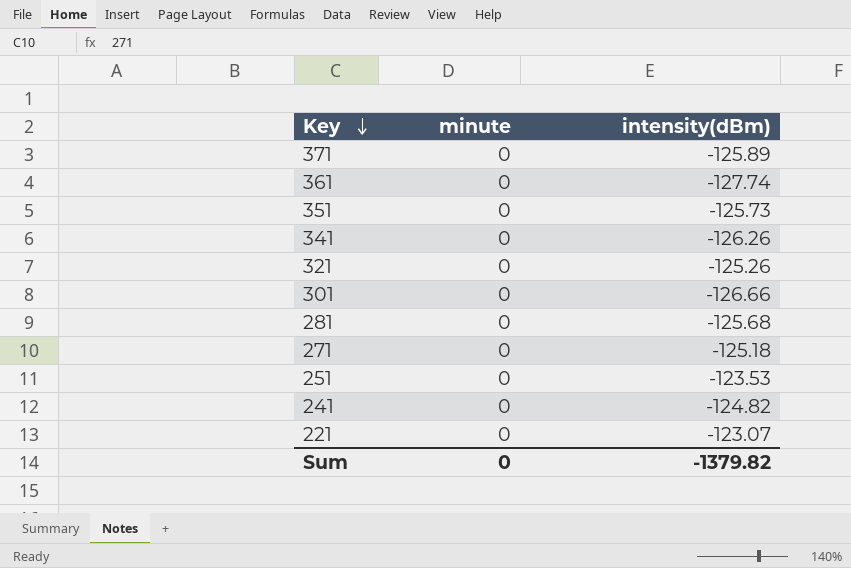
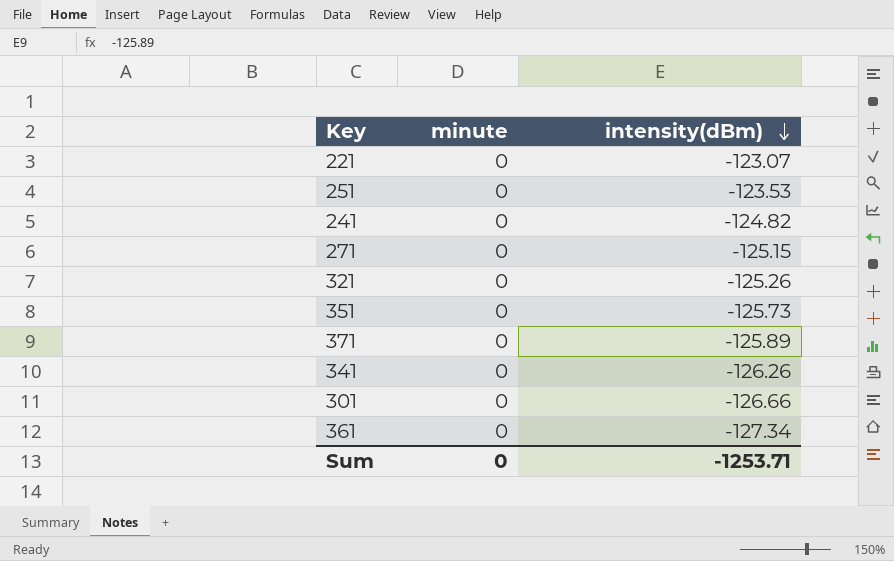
row order: Key descending -> intensity(dBm) descending
row 281: 0 | -125.68 -> none
271 | intensity(dBm): -125.18 -> -125.15
361 | intensity(dBm): -127.74 -> -127.34
Sum | intensity(dBm): -1379.82 -> -1253.71

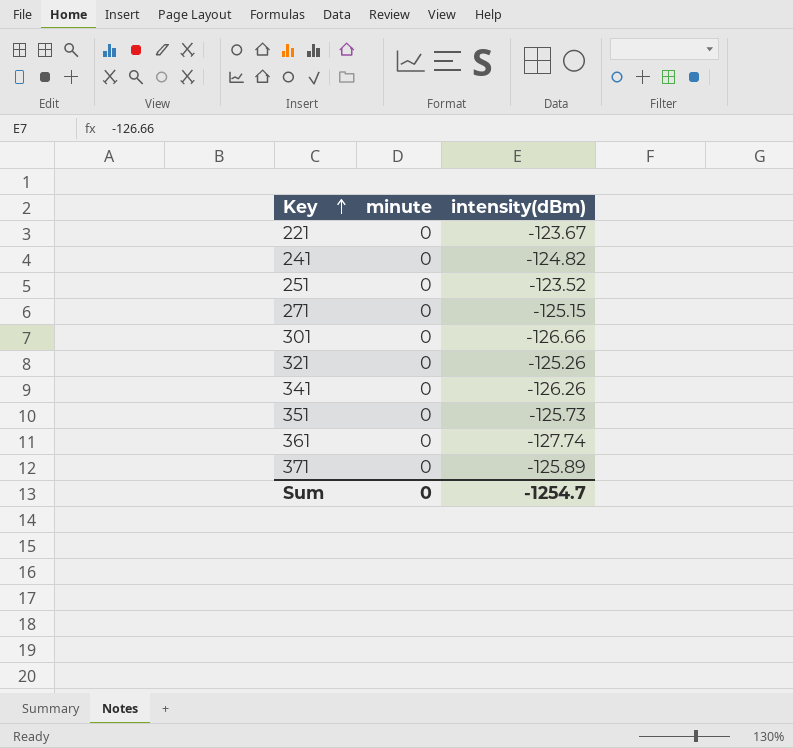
row order: intensity(dBm) descending -> Key ascending
221 | intensity(dBm): -123.07 -> -123.67
251 | intensity(dBm): -123.53 -> -123.52
361 | intensity(dBm): -127.34 -> -127.74
Sum | intensity(dBm): -1253.71 -> -1254.7

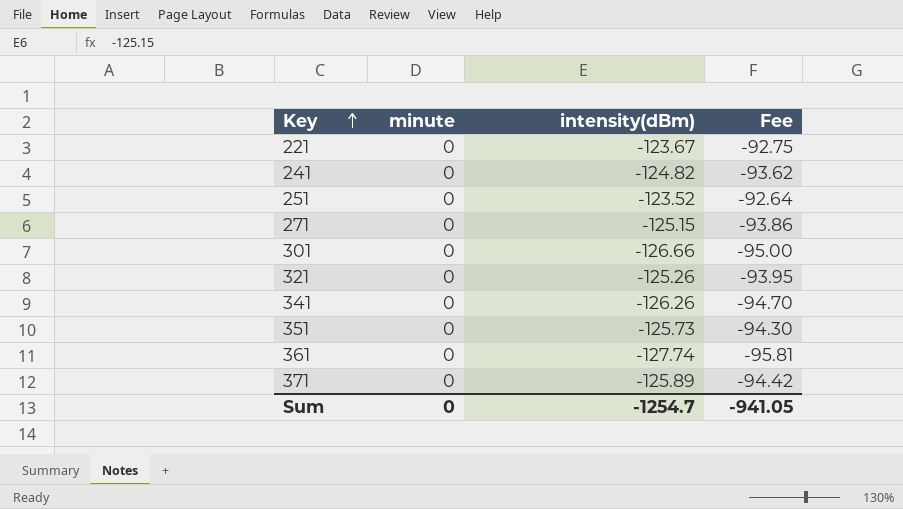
column Fee | formula: none -> [intensity(dBm)] * 0.75

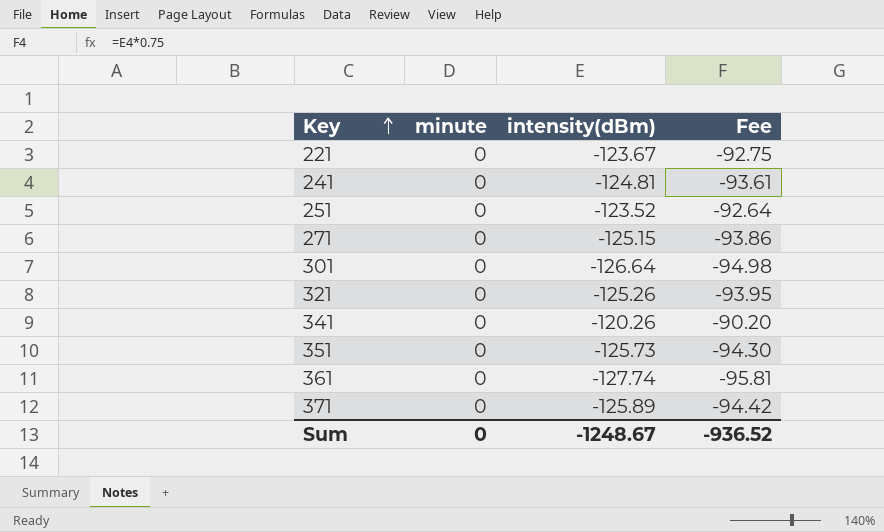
241 | intensity(dBm): -124.82 -> -124.81
241 | Fee: -93.62 -> -93.61
301 | intensity(dBm): -126.66 -> -126.64
301 | Fee: -95.00 -> -94.98
341 | intensity(dBm): -126.26 -> -120.26
341 | Fee: -94.70 -> -90.20
Sum | intensity(dBm): -1254.7 -> -1248.67
Sum | Fee: -941.05 -> -936.52

